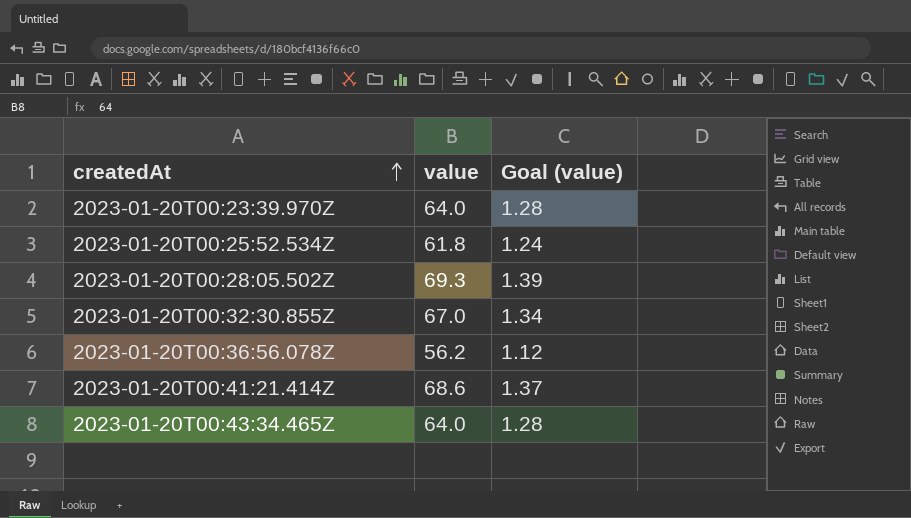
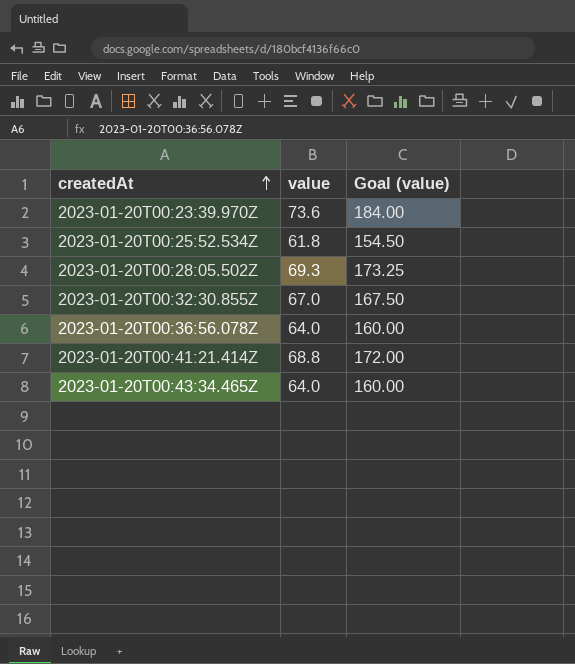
column Goal (value) | formula: [value] * 0.02 -> [value] * 2.5
2023-01-20T00:23:39.970Z | value: 64.0 -> 73.6
2023-01-20T00:36:56.078Z | value: 56.2 -> 64.0
2023-01-20T00:41:21.414Z | value: 68.6 -> 68.8

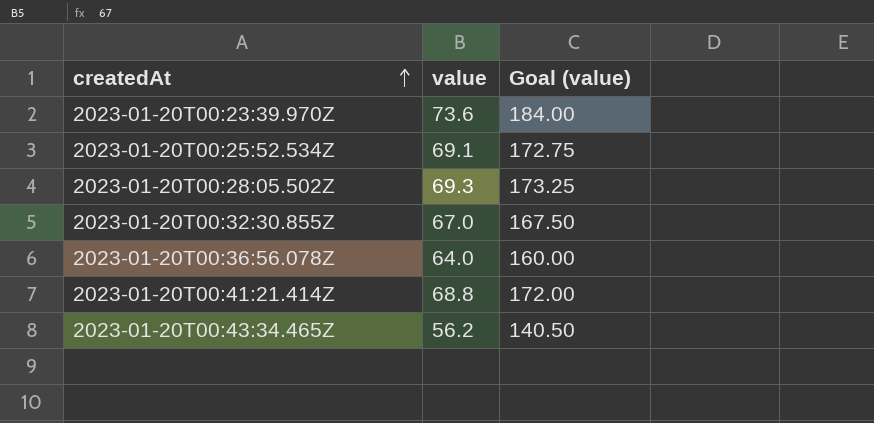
2023-01-20T00:25:52.534Z | value: 61.8 -> 69.1
2023-01-20T00:25:52.534Z | Goal (value): 154.50 -> 172.75
2023-01-20T00:43:34.465Z | value: 64.0 -> 56.2
2023-01-20T00:43:34.465Z | Goal (value): 160.00 -> 140.50

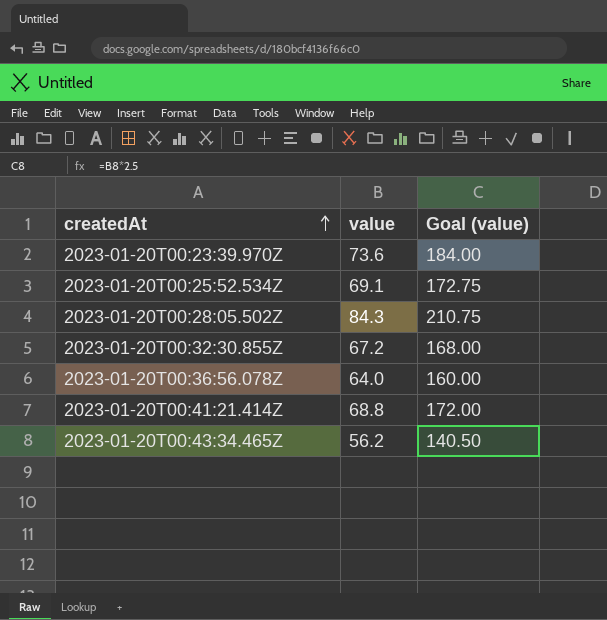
2023-01-20T00:28:05.502Z | value: 69.3 -> 84.3
2023-01-20T00:28:05.502Z | Goal (value): 173.25 -> 210.75
2023-01-20T00:32:30.855Z | value: 67.0 -> 67.2
2023-01-20T00:32:30.855Z | Goal (value): 167.50 -> 168.00

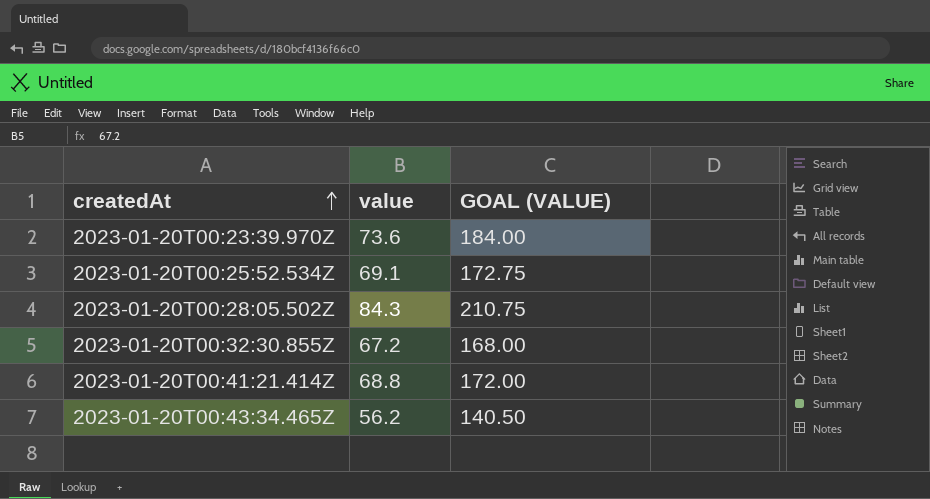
column name: Goal (value) -> GOAL (VALUE)
row 2023-01-20T00:36:56.078Z: 64.0 | 160.00 -> none

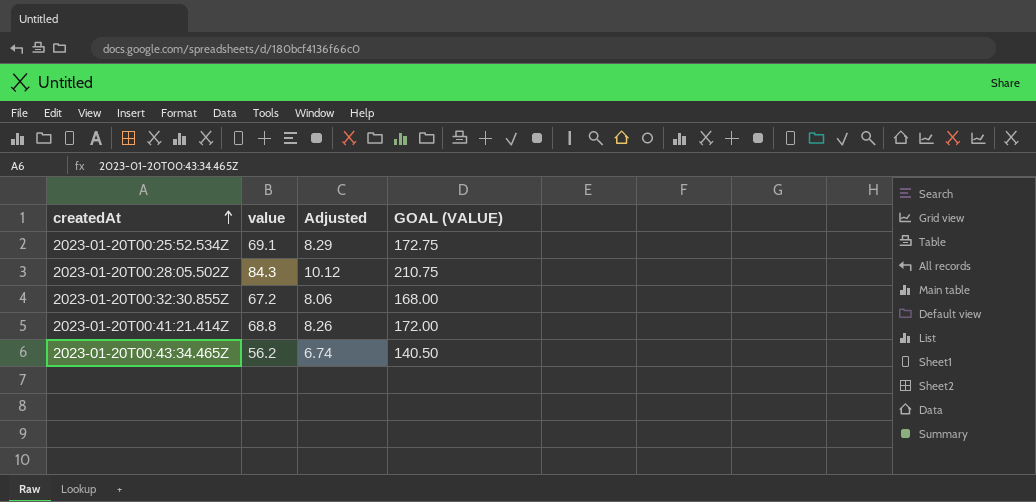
column Adjusted | formula: none -> [value] * 0.12
row 2023-01-20T00:23:39.970Z: 73.6 | 184.00 -> none

